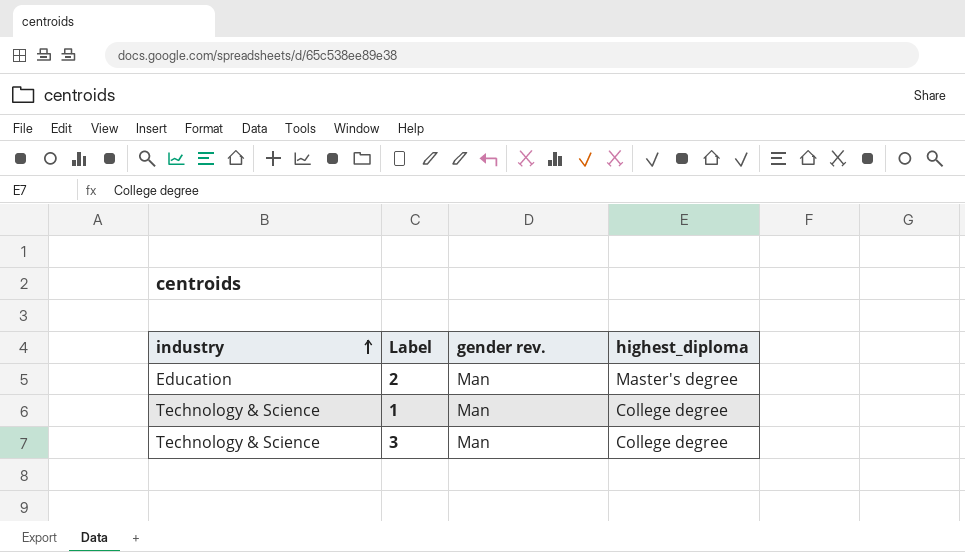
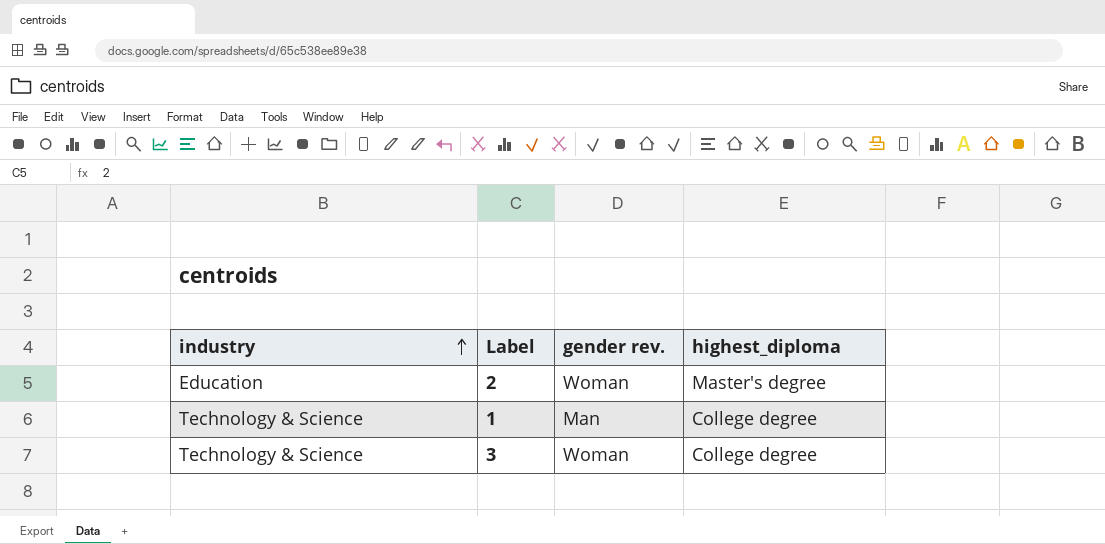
2 | gender rev.: Man -> Woman
3 | gender rev.: Man -> Woman

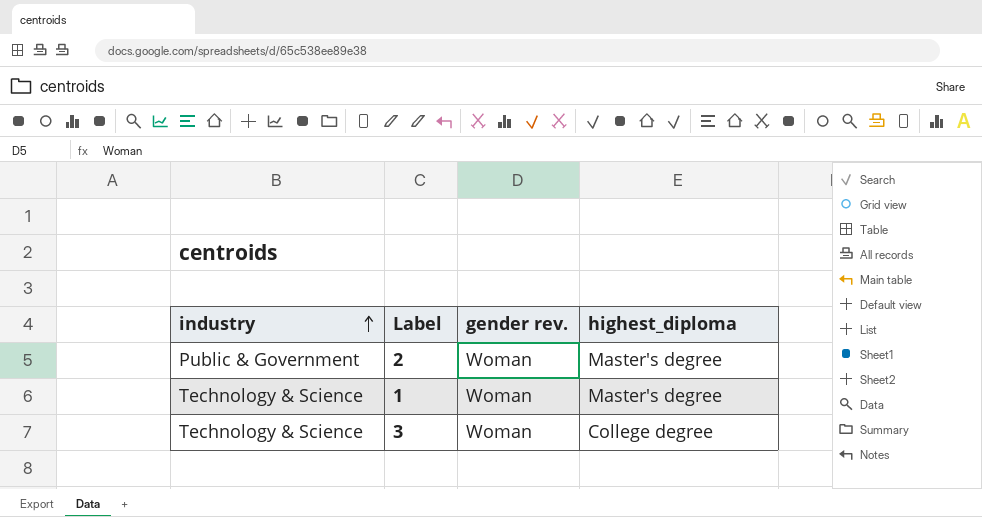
2 | industry: Education -> Public & Government
1 | gender rev.: Man -> Woman
1 | highest_diploma: College degree -> Master's degree

